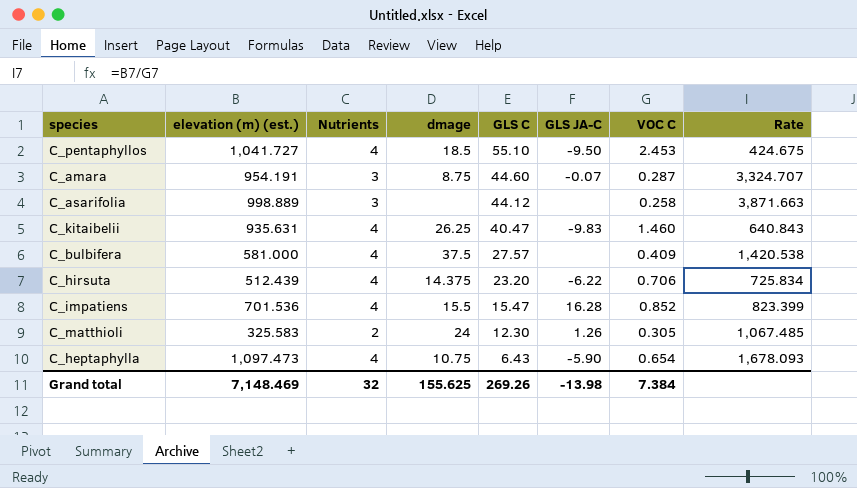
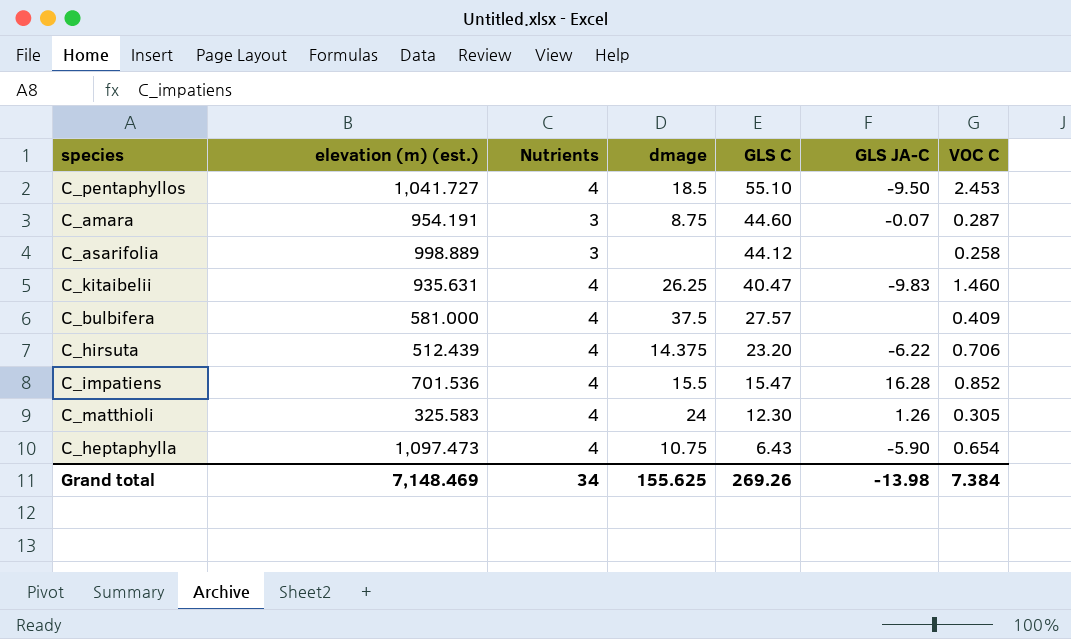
column Rate | formula: [elevation (m) (est.)] / [VOC C] -> none
C_matthioli | Nutrients: 2 -> 4
Grand total | Nutrients: 32 -> 34

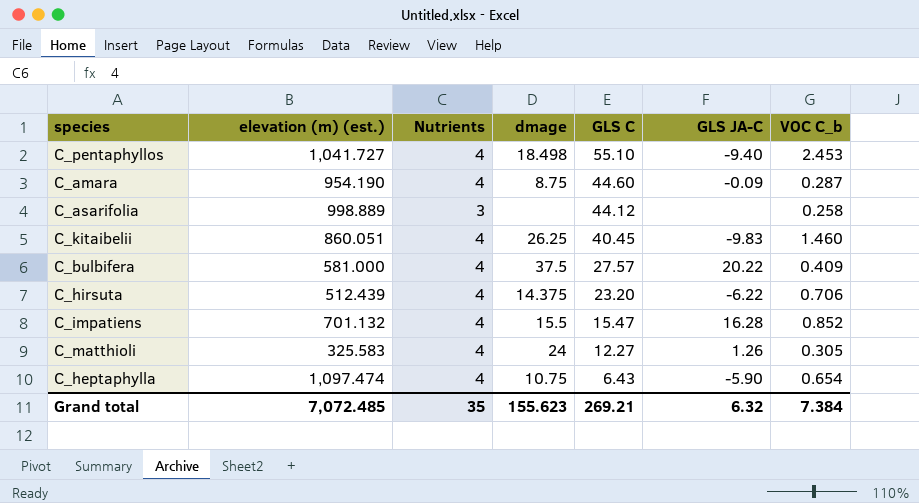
column name: VOC C -> VOC C_b
C_pentaphyllos | dmage: 18.5 -> 18.498
C_pentaphyllos | GLS JA-C: -9.50 -> -9.40
C_amara | elevation (m) (est.): 954.191 -> 954.190
C_amara | Nutrients: 3 -> 4
C_amara | GLS JA-C: -0.07 -> -0.09
C_kitaibelii | elevation (m) (est.): 935.631 -> 860.051
C_kitaibelii | GLS C: 40.47 -> 40.45
C_bulbifera | GLS JA-C: none -> 20.22
C_impatiens | elevation (m) (est.): 701.536 -> 701.132
C_matthioli | GLS C: 12.30 -> 12.27
C_heptaphylla | elevation (m) (est.): 1,097.473 -> 1,097.474
Grand total | elevation (m) (est.): 7,148.469 -> 7,072.485
Grand total | Nutrients: 34 -> 35
Grand total | dmage: 155.625 -> 155.623
Grand total | GLS C: 269.26 -> 269.21
Grand total | GLS JA-C: -13.98 -> 6.32

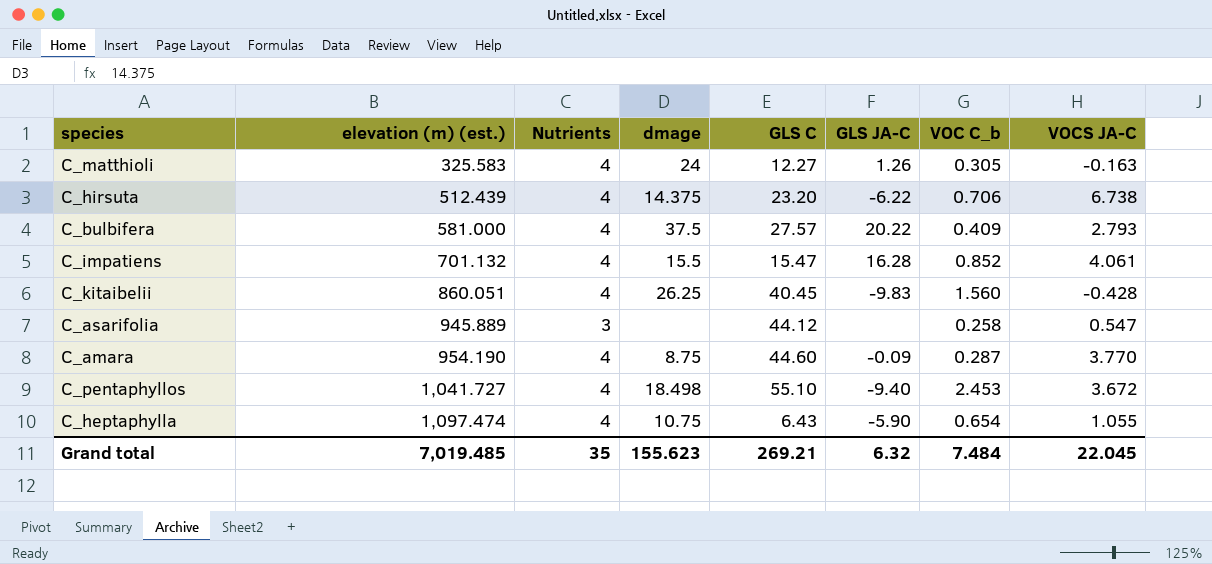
row order: GLS C descending -> elevation (m) (est.) ascending
column VOCS JA-C | position: none -> 8
C_kitaibelii | VOC C_b: 1.460 -> 1.560
C_asarifolia | elevation (m) (est.): 998.889 -> 945.889
Grand total | elevation (m) (est.): 7,072.485 -> 7,019.485
Grand total | VOC C_b: 7.384 -> 7.484

